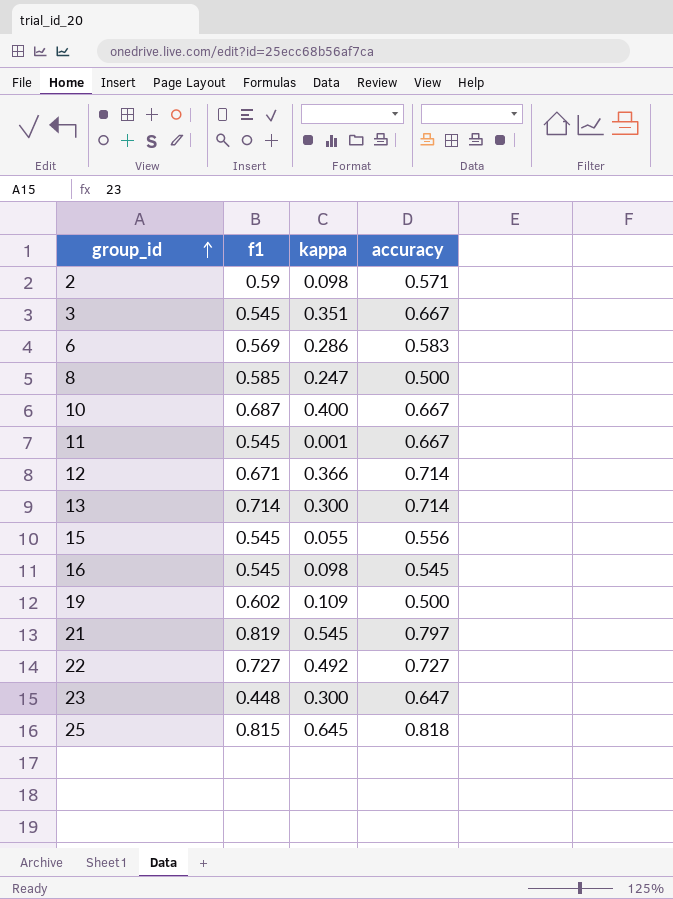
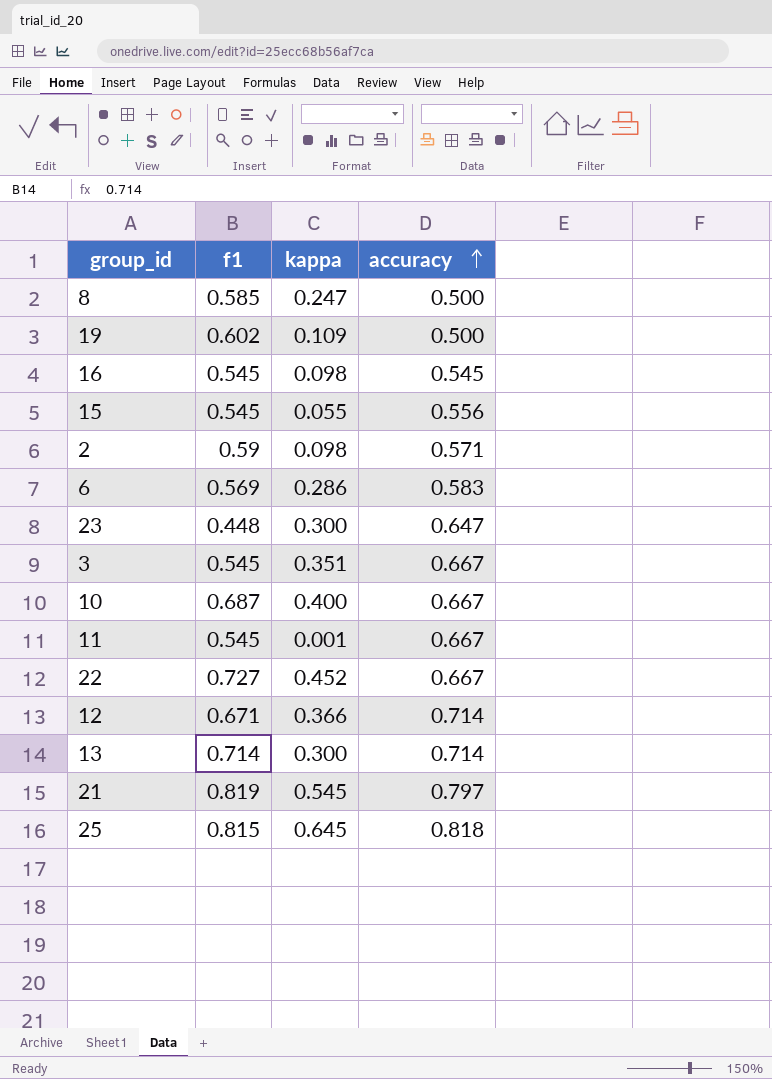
row order: group_id ascending -> accuracy ascending
22 | kappa: 0.492 -> 0.452
22 | accuracy: 0.727 -> 0.667

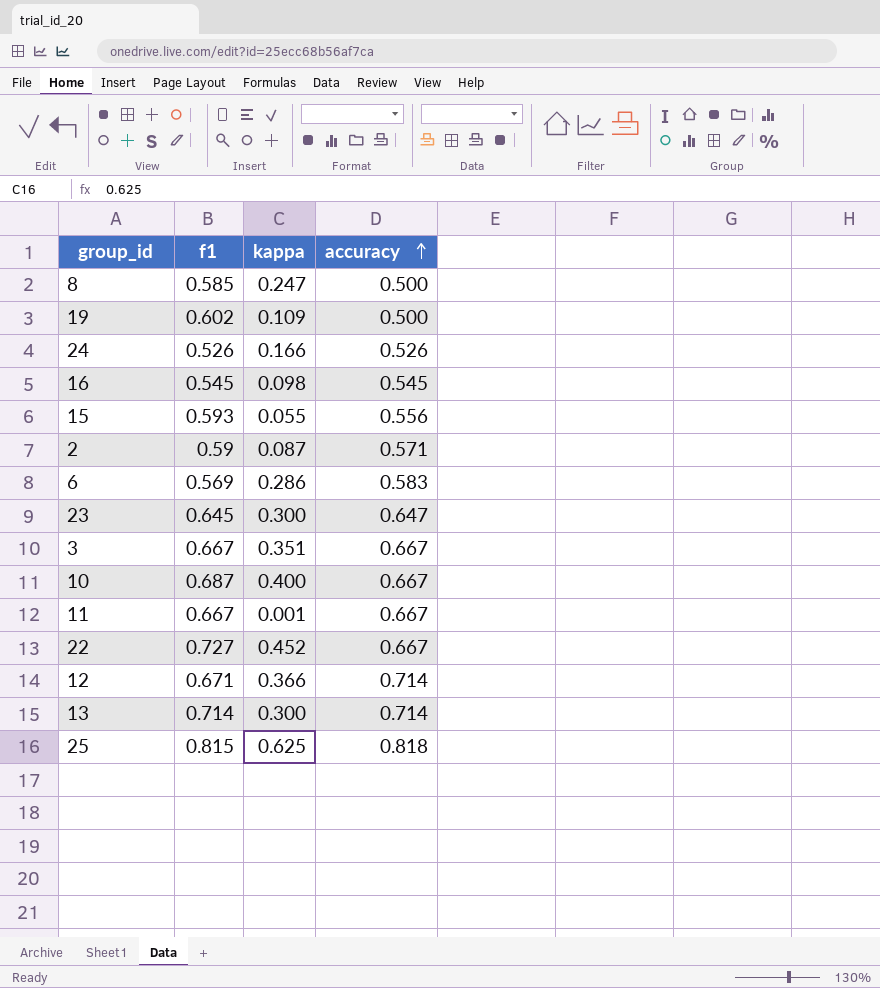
row 21: 0.819 | 0.545 | 0.797 -> none
row 24: none -> 0.526 | 0.166 | 0.526
15 | f1: 0.545 -> 0.593
2 | kappa: 0.098 -> 0.087
23 | f1: 0.448 -> 0.645
3 | f1: 0.545 -> 0.667
11 | f1: 0.545 -> 0.667
25 | kappa: 0.645 -> 0.625

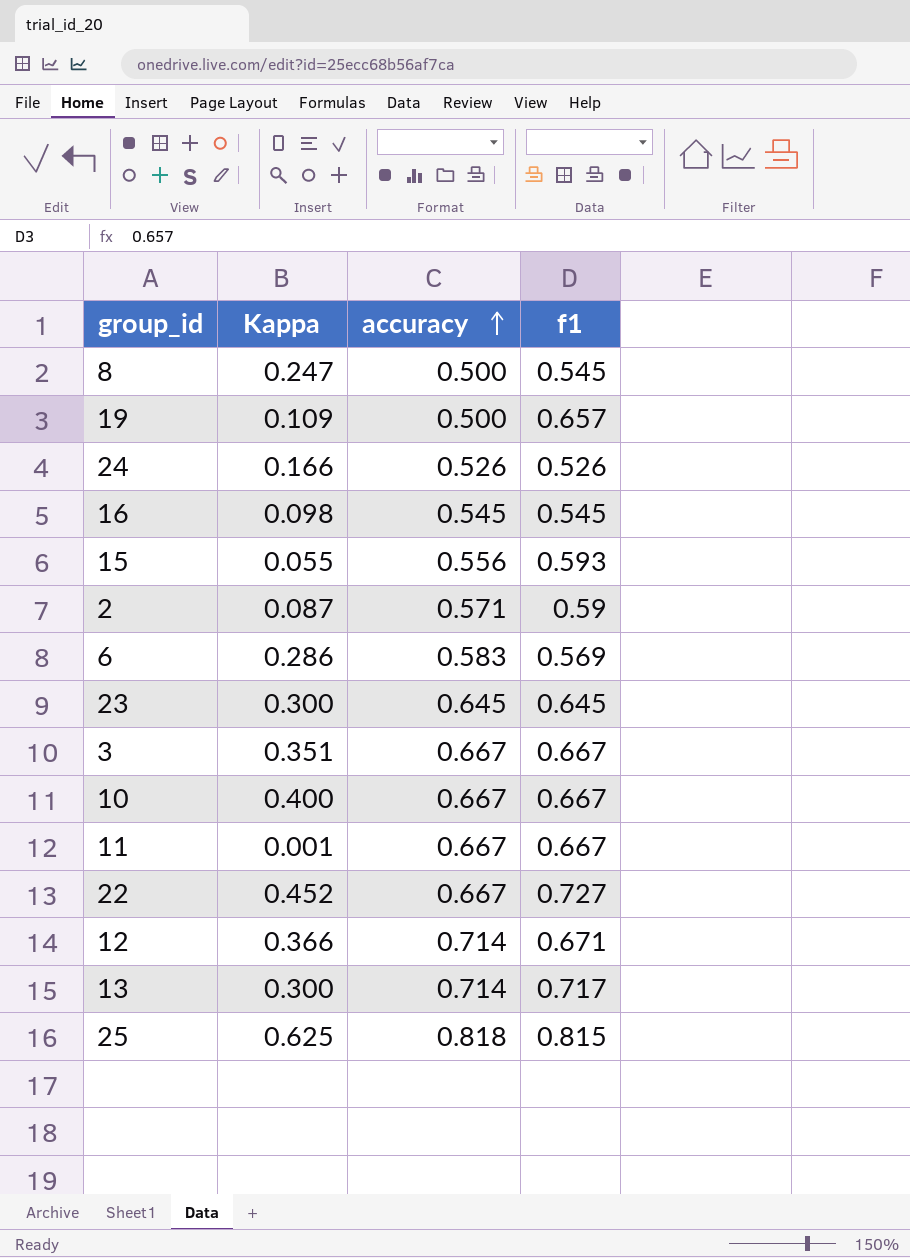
column name: kappa -> Kappa
column f1 | position: 2 -> 4
8 | f1: 0.585 -> 0.545
19 | f1: 0.602 -> 0.657
23 | accuracy: 0.647 -> 0.645
10 | f1: 0.687 -> 0.667
13 | f1: 0.714 -> 0.717

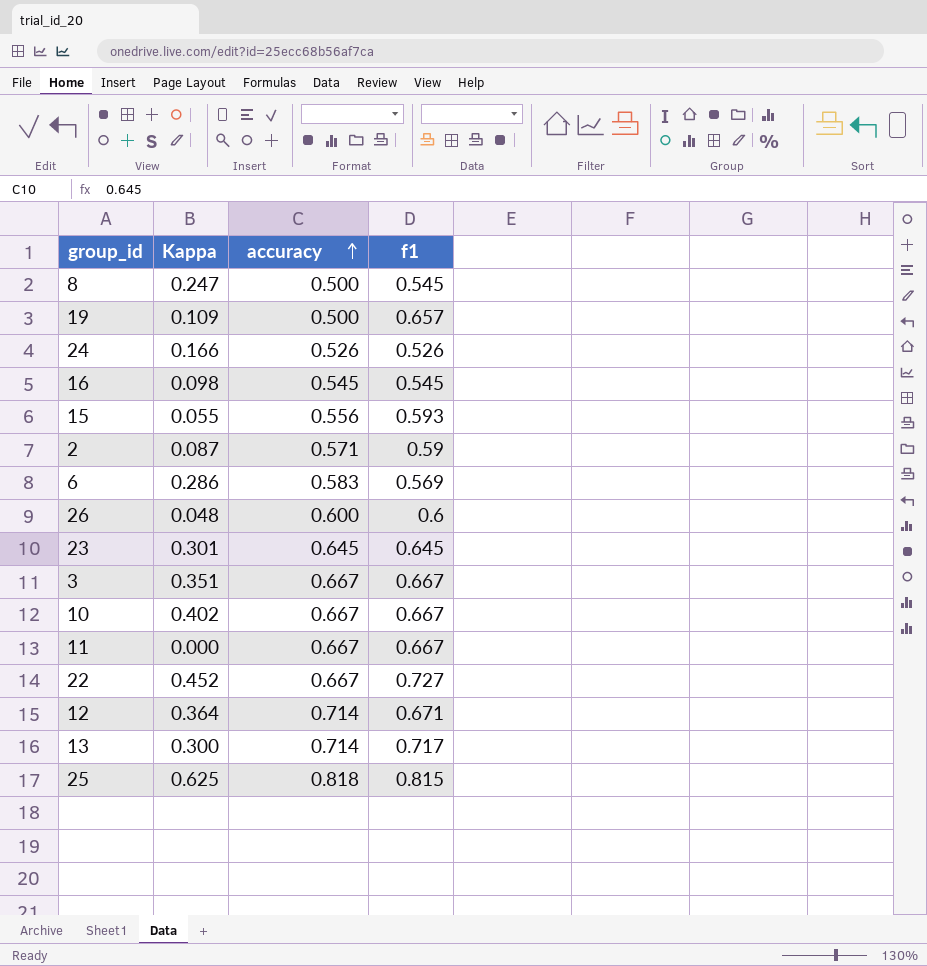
row 26: none -> 0.048 | 0.600 | 0.6
23 | Kappa: 0.300 -> 0.301
10 | Kappa: 0.400 -> 0.402
11 | Kappa: 0.001 -> 0.000
12 | Kappa: 0.366 -> 0.364

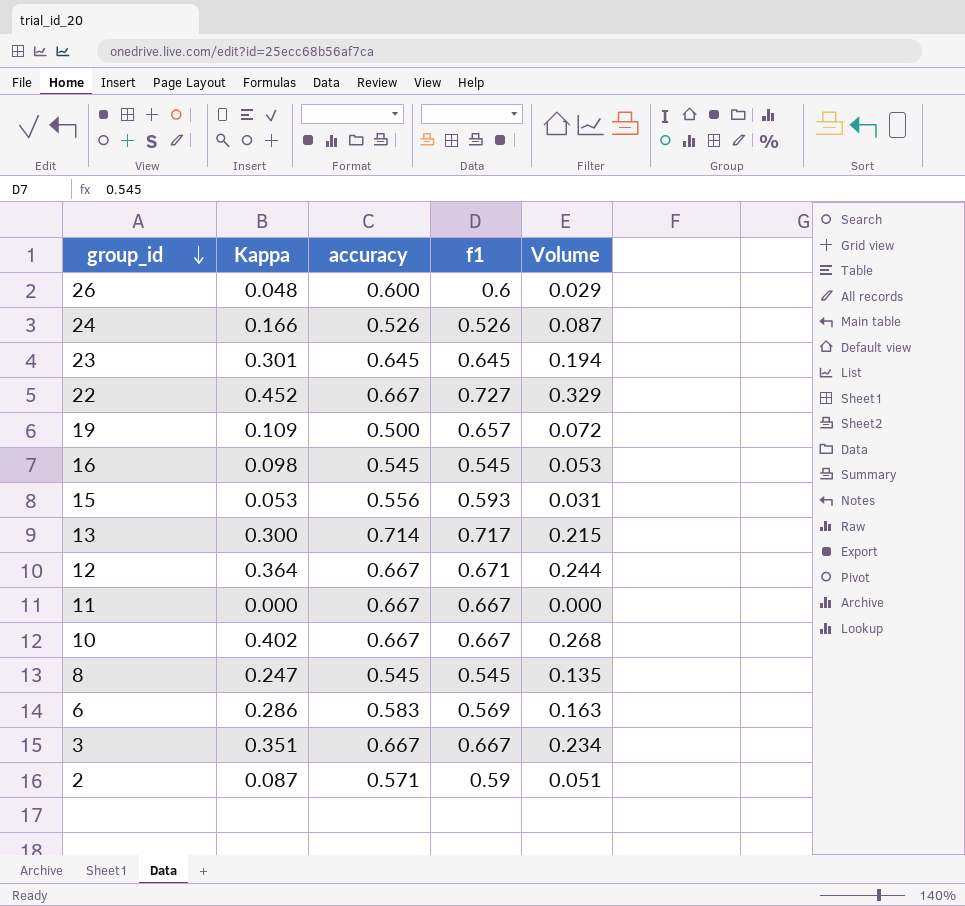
row order: accuracy ascending -> group_id descending
column Volume | formula: none -> [Kappa] * [f1]
row 25: 0.625 | 0.818 | 0.815 -> none
15 | Kappa: 0.055 -> 0.053
12 | accuracy: 0.714 -> 0.667
8 | accuracy: 0.500 -> 0.545

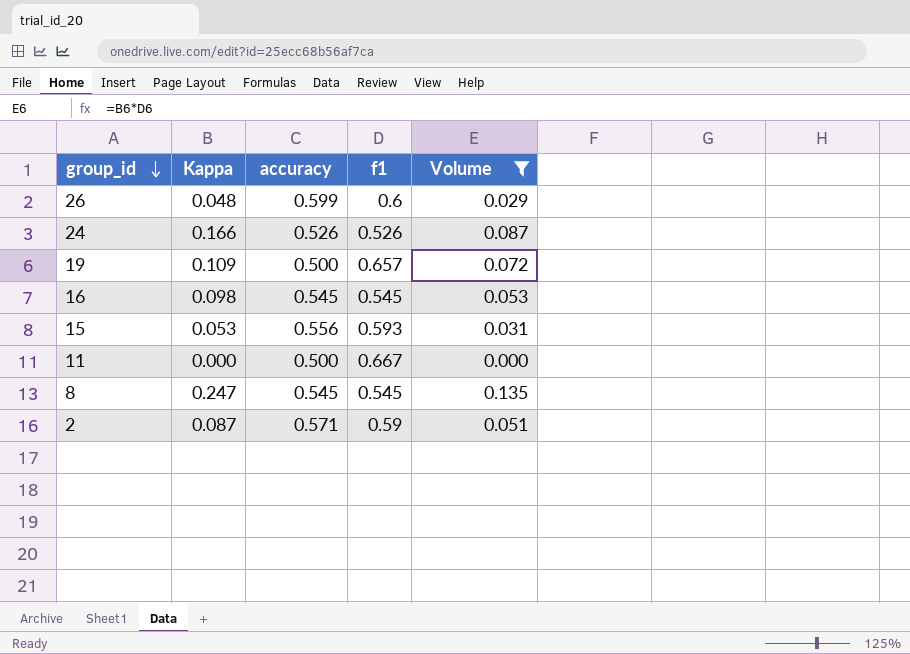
filter: none -> Volume <= 0.135
26 | accuracy: 0.600 -> 0.599
11 | accuracy: 0.667 -> 0.500

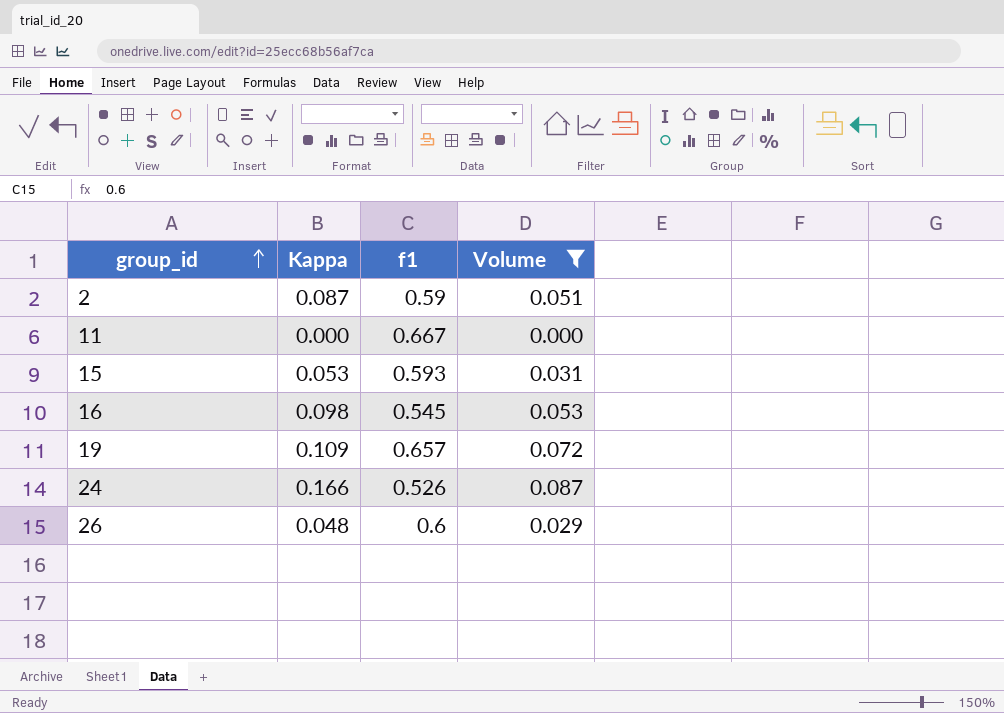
row order: group_id descending -> group_id ascending
column accuracy | position: 3 -> none
row 8: 0.247 | 0.545 | 0.545 | 0.135 -> none

